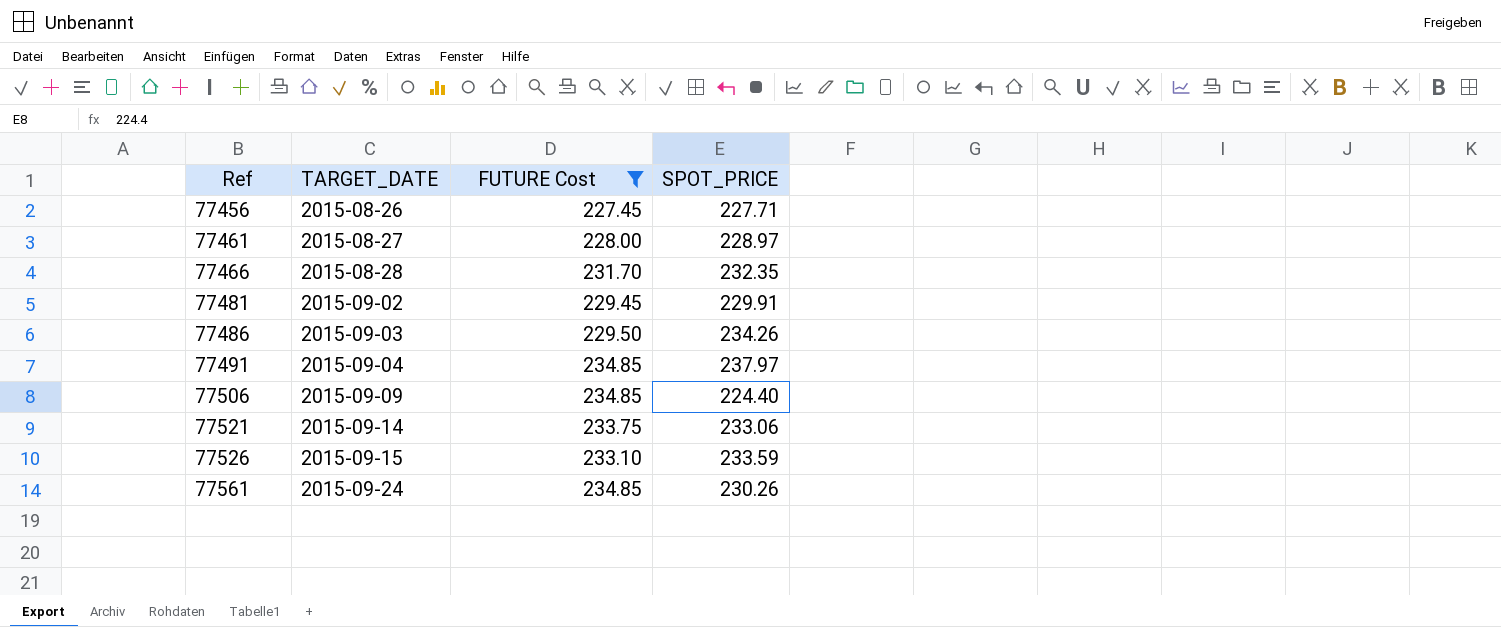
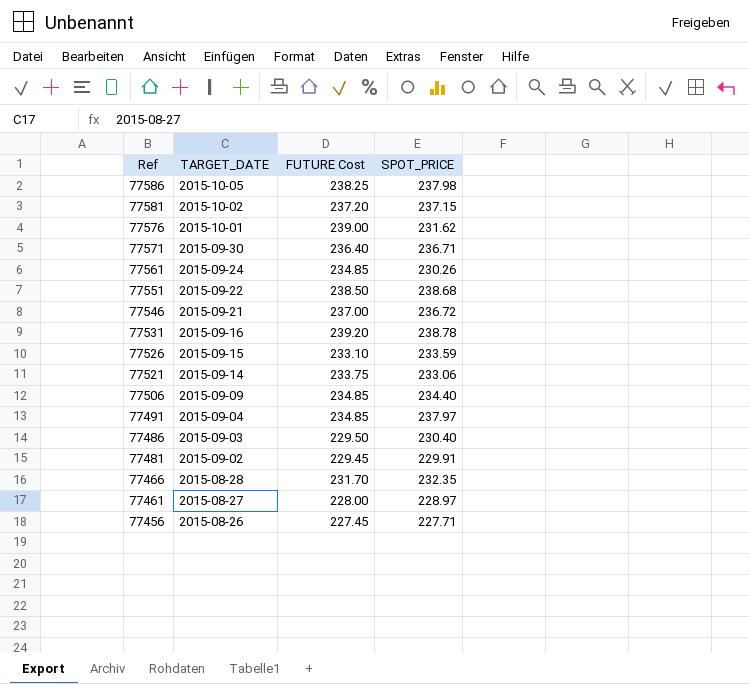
filter: FUTURE Cost <= 234.85 -> none
row order: Ref ascending -> Ref descending
77506 | SPOT_PRICE: 224.40 -> 234.40
77486 | SPOT_PRICE: 234.26 -> 230.40

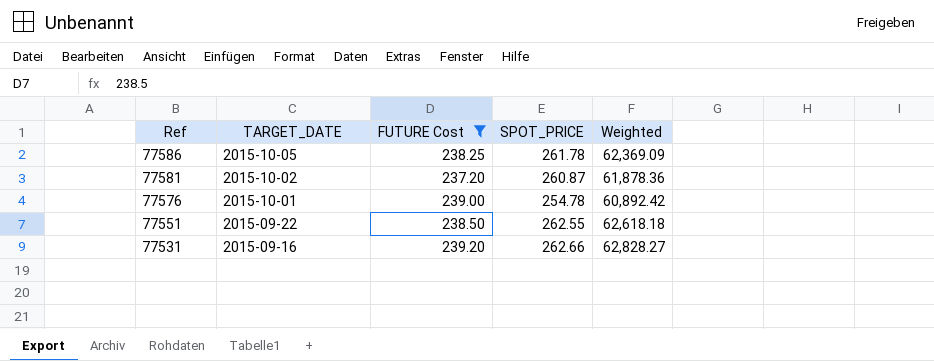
filter: none -> FUTURE Cost >= 237.20
column Weighted | formula: none -> [FUTURE Cost] * [SPOT_PRICE]
77586 | SPOT_PRICE: 237.98 -> 261.78
77581 | SPOT_PRICE: 237.15 -> 260.87
77576 | SPOT_PRICE: 231.62 -> 254.78
77551 | SPOT_PRICE: 238.68 -> 262.55
77531 | SPOT_PRICE: 238.78 -> 262.66

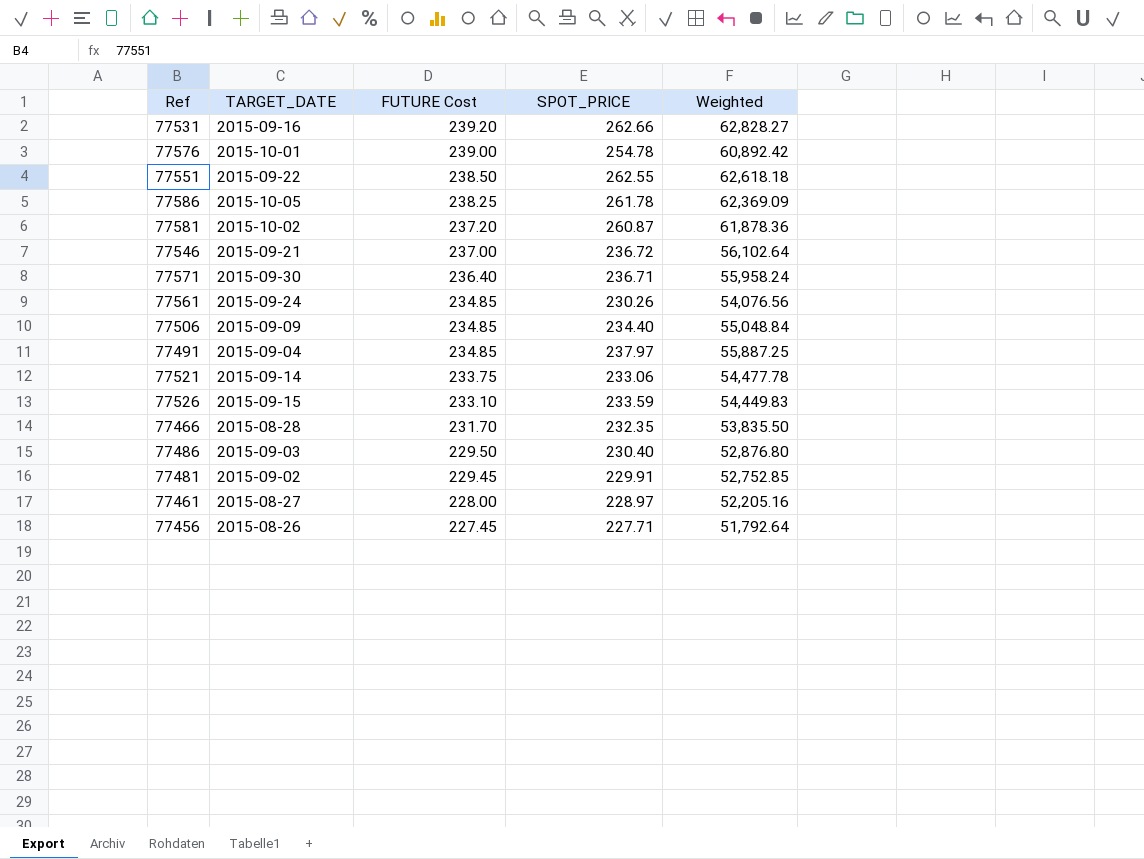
filter: FUTURE Cost >= 237.20 -> none
row order: Ref descending -> FUTURE Cost descending

